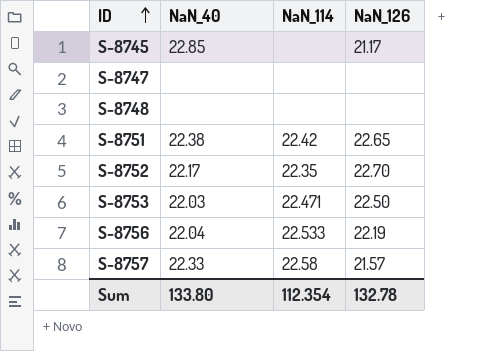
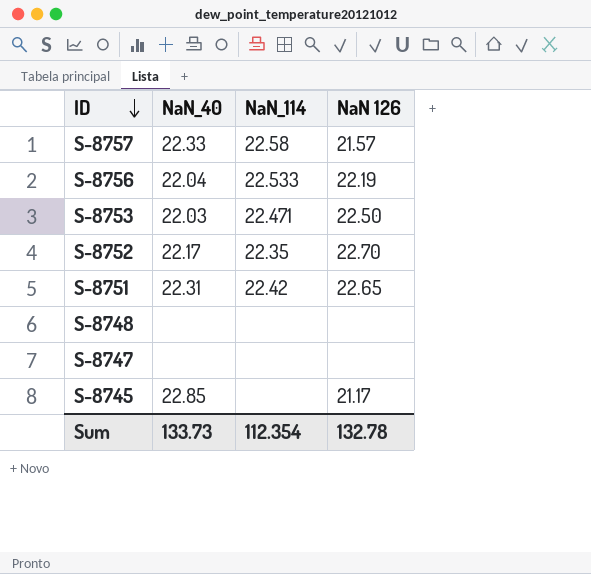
row order: ID ascending -> ID descending
column name: NaN_126 -> NaN 126
S-8751 | NaN_40: 22.38 -> 22.31
Sum | NaN_40: 133.80 -> 133.73

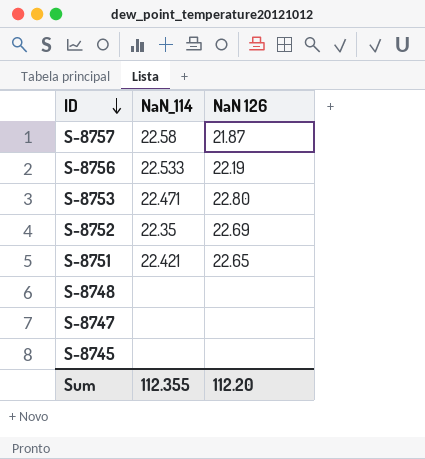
column NaN_40 | position: 2 -> none
S-8757 | NaN 126: 21.57 -> 21.87
S-8753 | NaN 126: 22.50 -> 22.80
S-8752 | NaN 126: 22.70 -> 22.69
S-8751 | NaN_114: 22.42 -> 22.421
S-8745 | NaN 126: 21.17 -> none
Sum | NaN_114: 112.354 -> 112.355
Sum | NaN 126: 132.78 -> 112.20

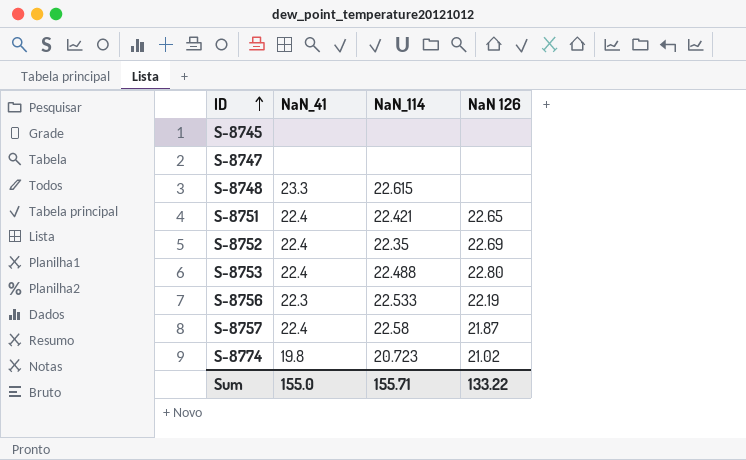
row order: ID descending -> ID ascending
column NaN_41 | position: none -> 2
S-8748 | NaN_114: none -> 22.615
S-8753 | NaN_114: 22.471 -> 22.488
row S-8774: none -> 19.8 | 20.723 | 21.02
Sum | NaN_114: 112.355 -> 155.71
Sum | NaN 126: 112.20 -> 133.22

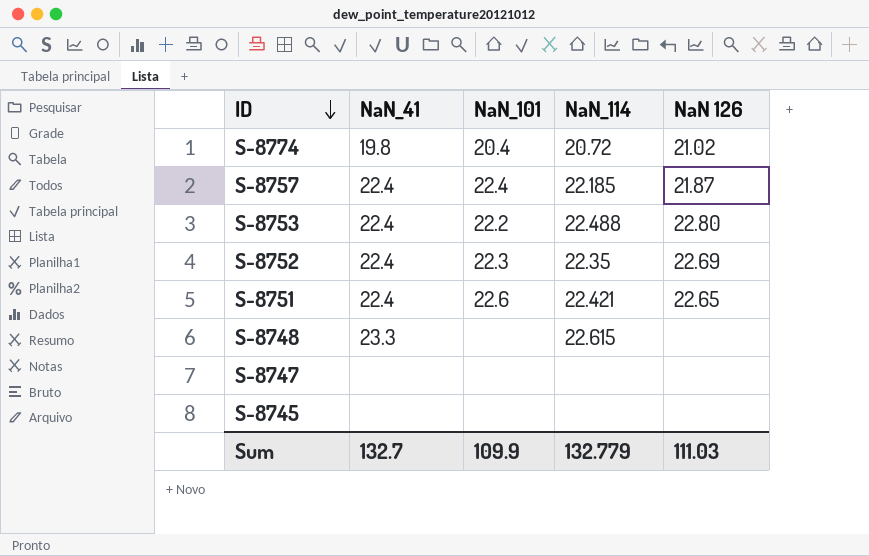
row order: ID ascending -> ID descending
column NaN_101 | position: none -> 3
row S-8756: 22.3 | 22.533 | 22.19 -> none
S-8774 | NaN_114: 20.723 -> 20.72
S-8757 | NaN_114: 22.58 -> 22.185
Sum | NaN_41: 155.0 -> 132.7
Sum | NaN_114: 155.71 -> 132.779
Sum | NaN 126: 133.22 -> 111.03

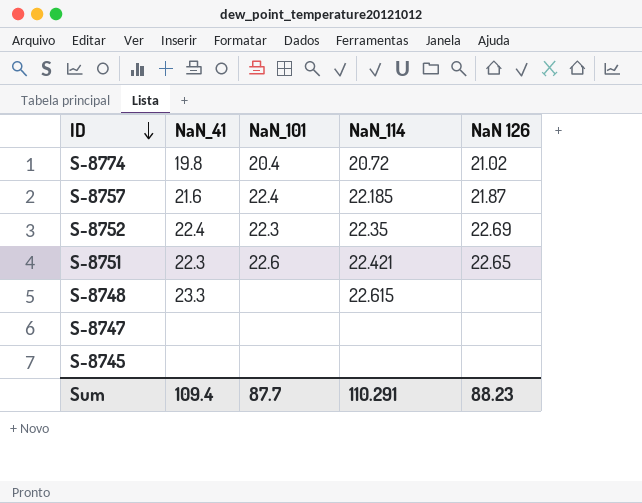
row S-8753: 22.4 | 22.2 | 22.488 | 22.80 -> none
S-8757 | NaN_41: 22.4 -> 21.6
S-8751 | NaN_41: 22.4 -> 22.3
Sum | NaN_41: 132.7 -> 109.4
Sum | NaN_101: 109.9 -> 87.7
Sum | NaN_114: 132.779 -> 110.291
Sum | NaN 126: 111.03 -> 88.23

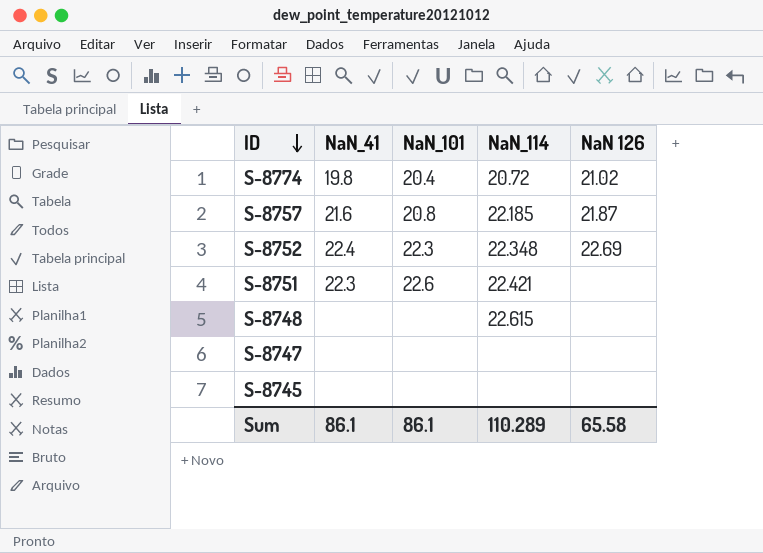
S-8757 | NaN_101: 22.4 -> 20.8
S-8752 | NaN_114: 22.35 -> 22.348
S-8751 | NaN 126: 22.65 -> none
S-8748 | NaN_41: 23.3 -> none
Sum | NaN_41: 109.4 -> 86.1
Sum | NaN_101: 87.7 -> 86.1
Sum | NaN_114: 110.291 -> 110.289
Sum | NaN 126: 88.23 -> 65.58

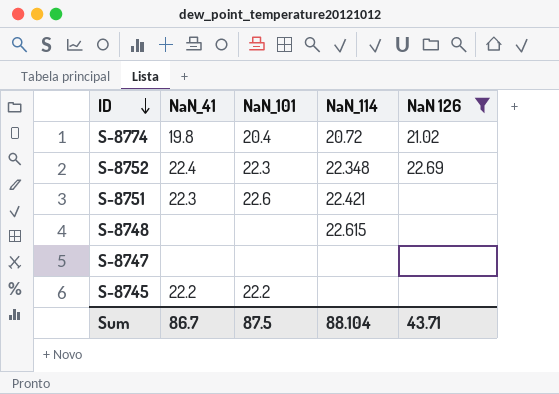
filter: none -> NaN 126 != 21.87
S-8745 | NaN_41: none -> 22.2
S-8745 | NaN_101: none -> 22.2
Sum | NaN_41: 86.1 -> 86.7
Sum | NaN_101: 86.1 -> 87.5
Sum | NaN_114: 110.289 -> 88.104
Sum | NaN 126: 65.58 -> 43.71

